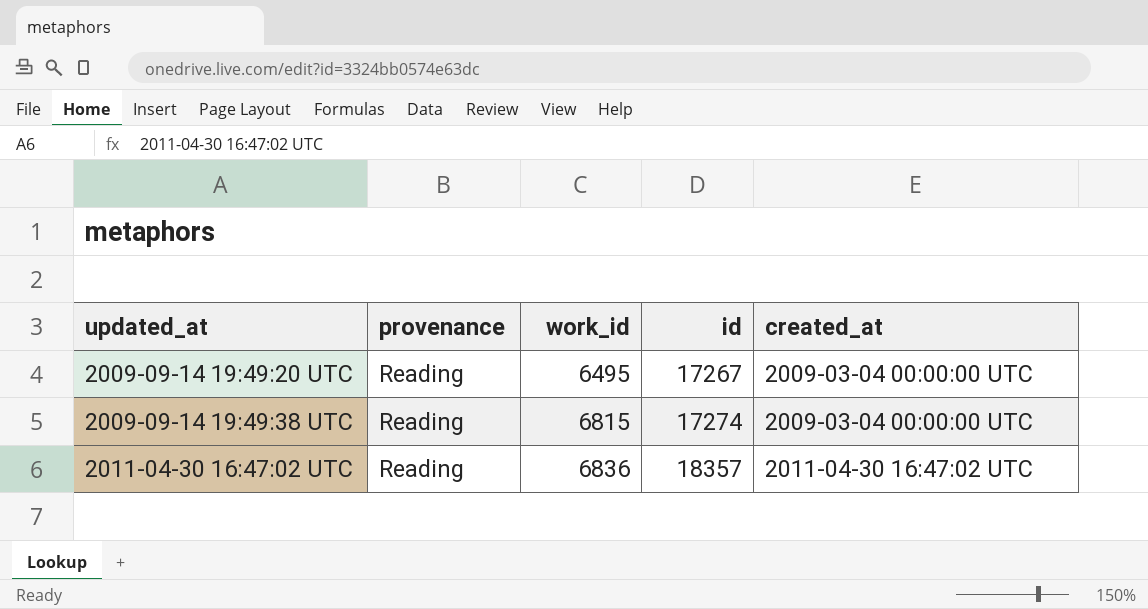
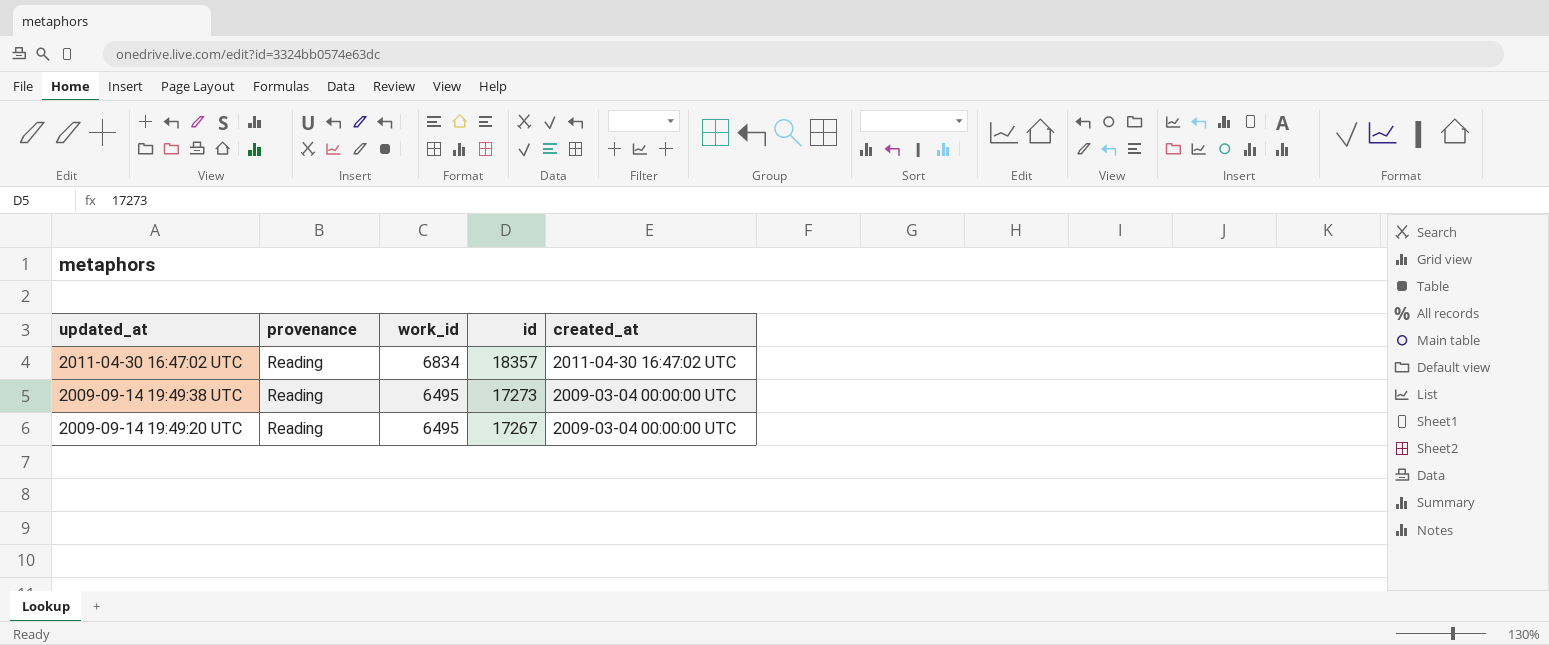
row order: updated_at ascending -> updated_at descending
2011-04-30 16:47:02 UTC | work_id: 6836 -> 6834
2009-09-14 19:49:38 UTC | work_id: 6815 -> 6495
2009-09-14 19:49:38 UTC | id: 17274 -> 17273

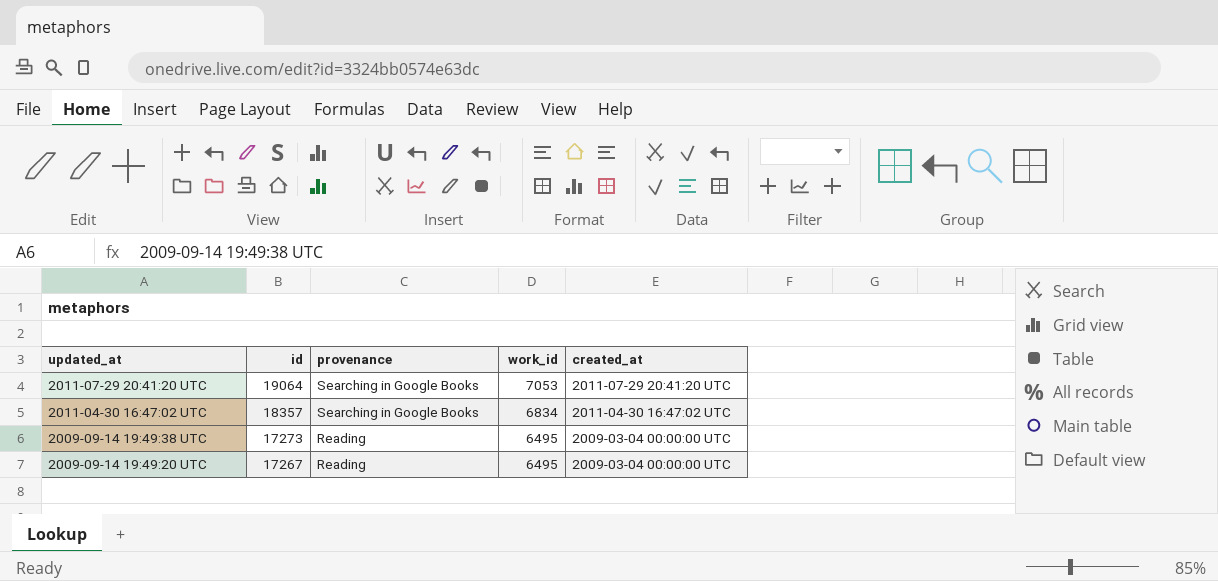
column id | position: 4 -> 2
row 2011-07-29 20:41:20 UTC: none -> 19064 | Searching in Google Books | 7053 | 2011-07-29 20:41:20 UTC
2011-04-30 16:47:02 UTC | provenance: Reading -> Searching in Google Books

